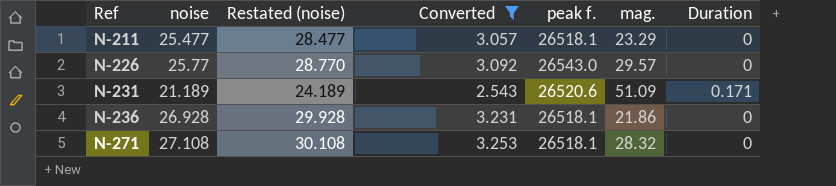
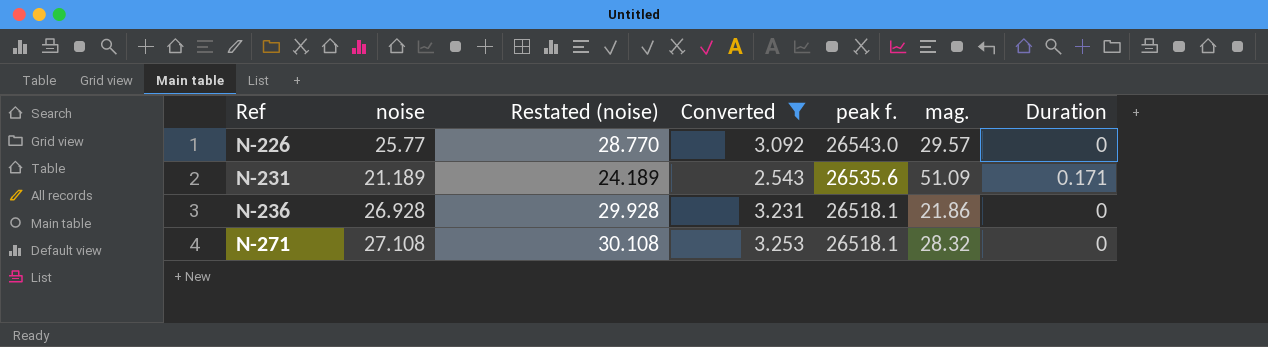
row N-211: 25.477 | 28.477 | 3.057 | 26518.1 | 23.29 | 0 -> none
N-231 | peak f.: 26520.6 -> 26535.6

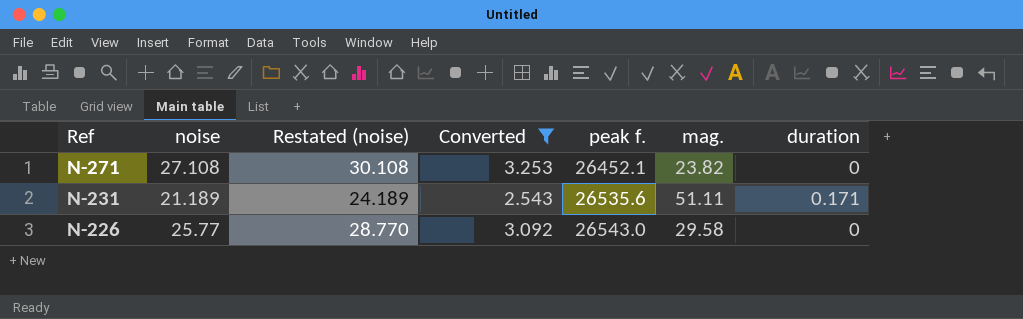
row order: Ref ascending -> Ref descending
column name: Duration -> duration
row N-236: 26.928 | 29.928 | 3.231 | 26518.1 | 21.86 | 0 -> none
N-271 | peak f.: 26518.1 -> 26452.1
N-271 | mag.: 28.32 -> 23.82
N-231 | mag.: 51.09 -> 51.11
N-226 | mag.: 29.57 -> 29.58

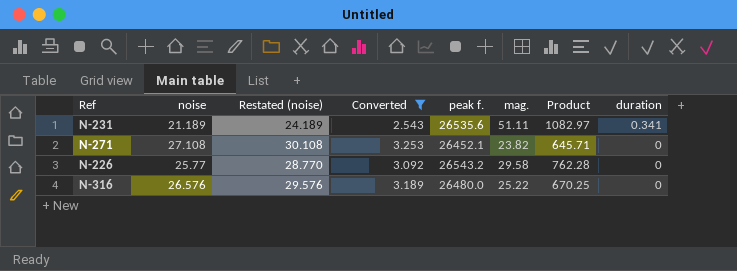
row order: Ref descending -> duration descending
column Product | formula: none -> [noise] * [mag.]
N-231 | duration: 0.171 -> 0.341
N-226 | peak f.: 26543.0 -> 26543.2
row N-316: none -> 26.576 | 29.576 | 3.189 | 26480.0 | 25.22 | 670.25 | 0

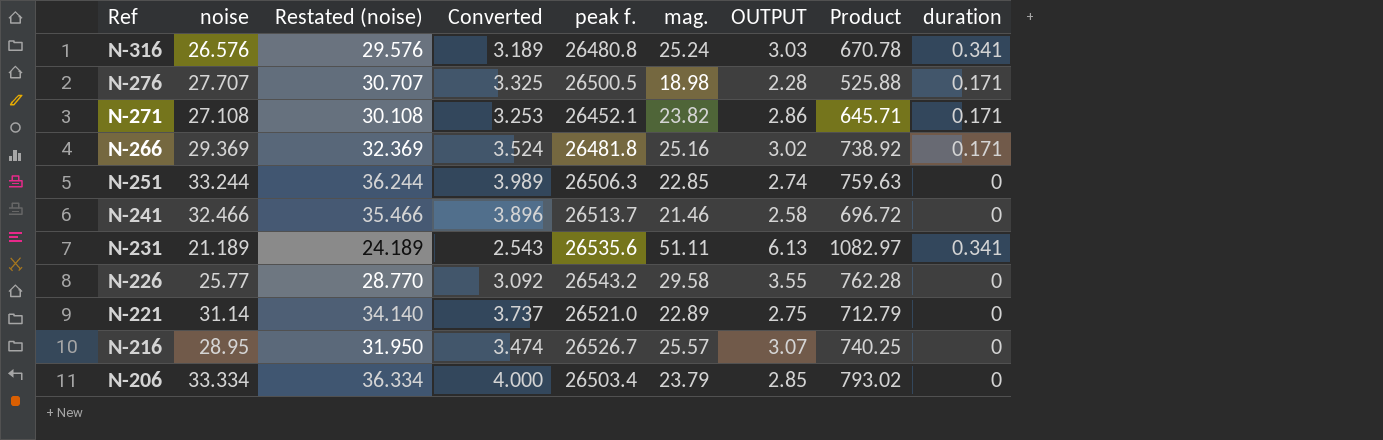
filter: Converted <= 3.253 -> none
row order: duration descending -> Ref descending
column OUTPUT | formula: none -> [mag.] * 0.12
N-316 | peak f.: 26480.0 -> 26480.8
N-316 | mag.: 25.22 -> 25.24
N-316 | Product: 670.25 -> 670.78
N-316 | duration: 0 -> 0.341
N-271 | duration: 0 -> 0.171

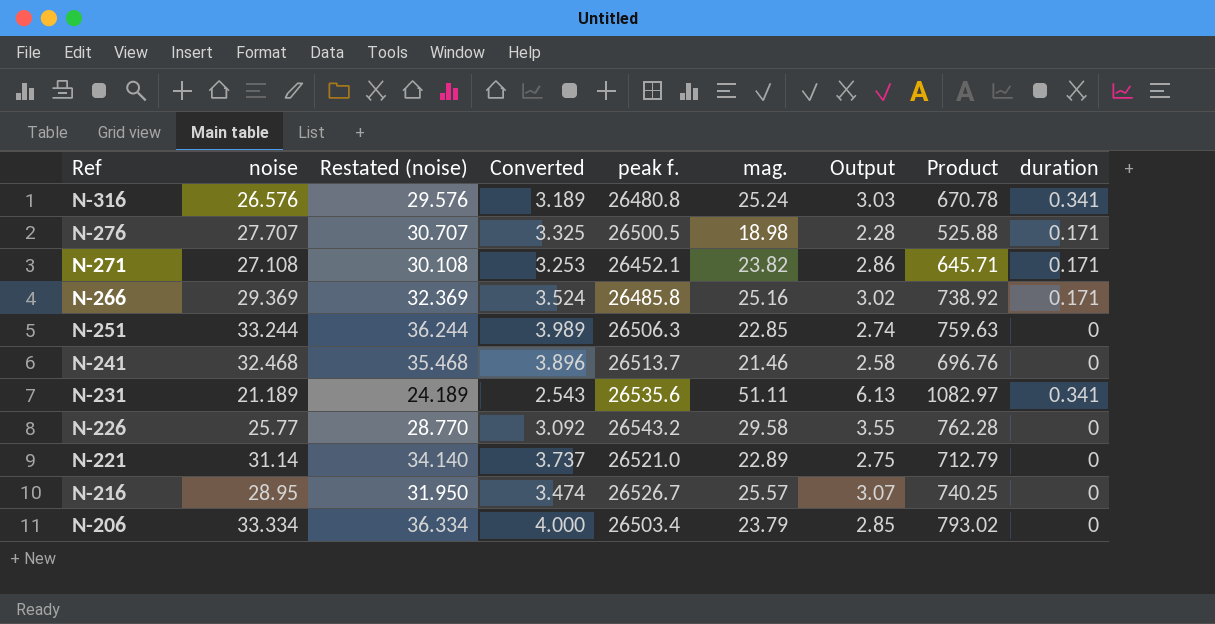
column name: OUTPUT -> Output
N-266 | peak f.: 26481.8 -> 26485.8
N-241 | noise: 32.466 -> 32.468
N-241 | Restated (noise): 35.466 -> 35.468
N-241 | Product: 696.72 -> 696.76

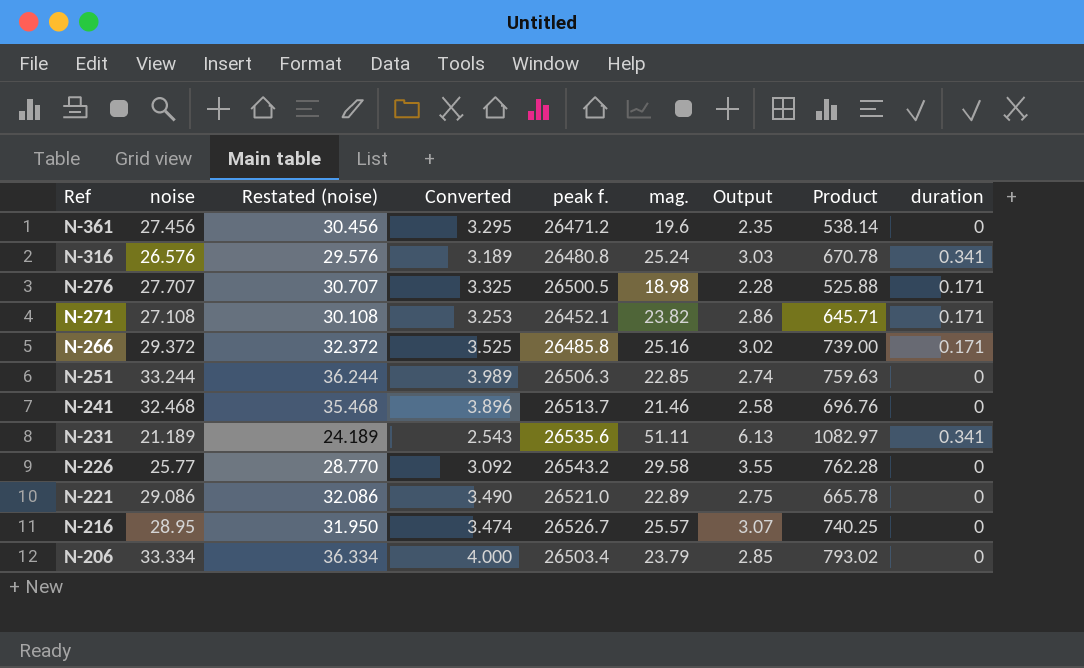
row N-361: none -> 27.456 | 30.456 | 3.295 | 26471.2 | 19.6 | 2.35 | 538.14 | 0
N-266 | noise: 29.369 -> 29.372
N-266 | Restated (noise): 32.369 -> 32.372
N-266 | Converted: 3.524 -> 3.525
N-266 | Product: 738.92 -> 739.00
N-221 | noise: 31.14 -> 29.086
N-221 | Restated (noise): 34.140 -> 32.086
N-221 | Converted: 3.737 -> 3.490
N-221 | Product: 712.79 -> 665.78

